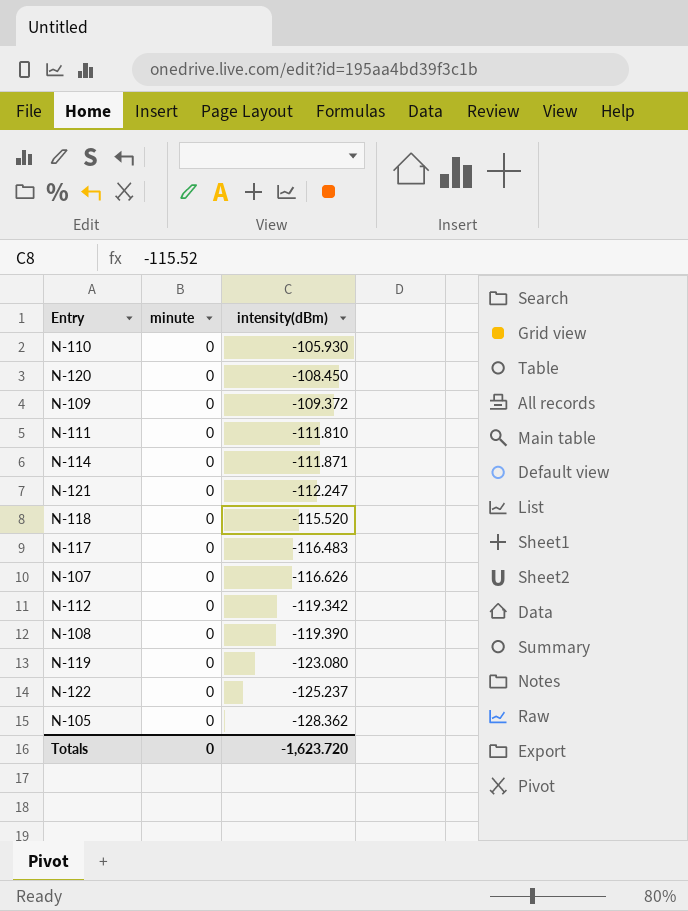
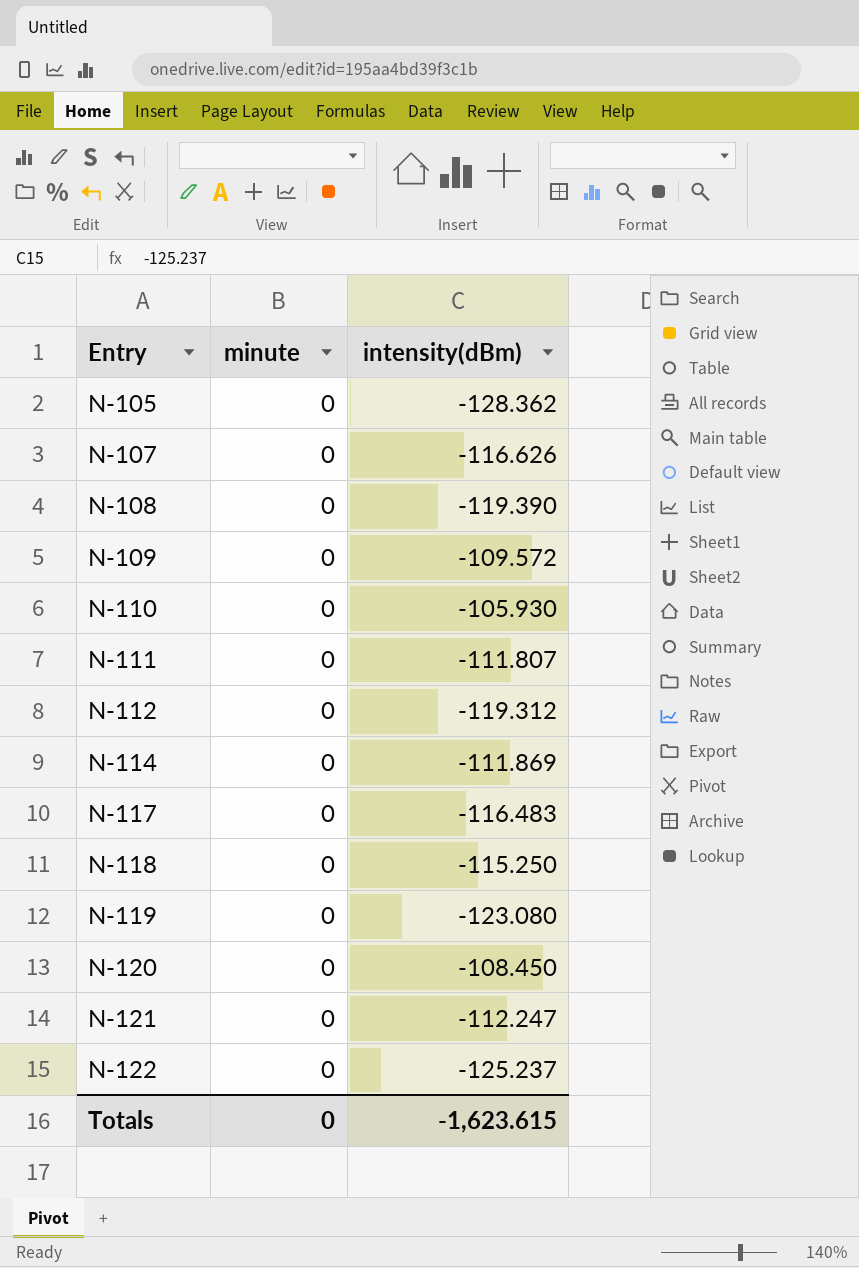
row order: intensity(dBm) descending -> Entry ascending
N-109 | intensity(dBm): -109.372 -> -109.572
N-111 | intensity(dBm): -111.810 -> -111.807
N-112 | intensity(dBm): -119.342 -> -119.312
N-114 | intensity(dBm): -111.871 -> -111.869
N-118 | intensity(dBm): -115.520 -> -115.250
Totals | intensity(dBm): -1,623.720 -> -1,623.615

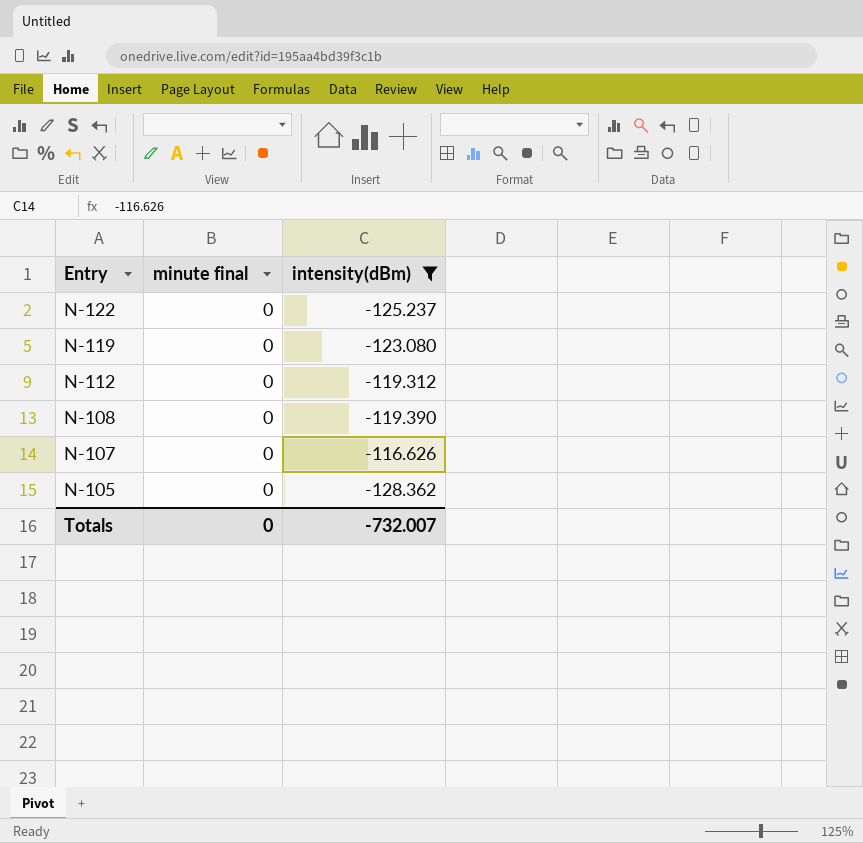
filter: none -> intensity(dBm) <= -116.626
row order: Entry ascending -> Entry descending
column name: minute -> minute final
Totals | intensity(dBm): -1,623.615 -> -732.007

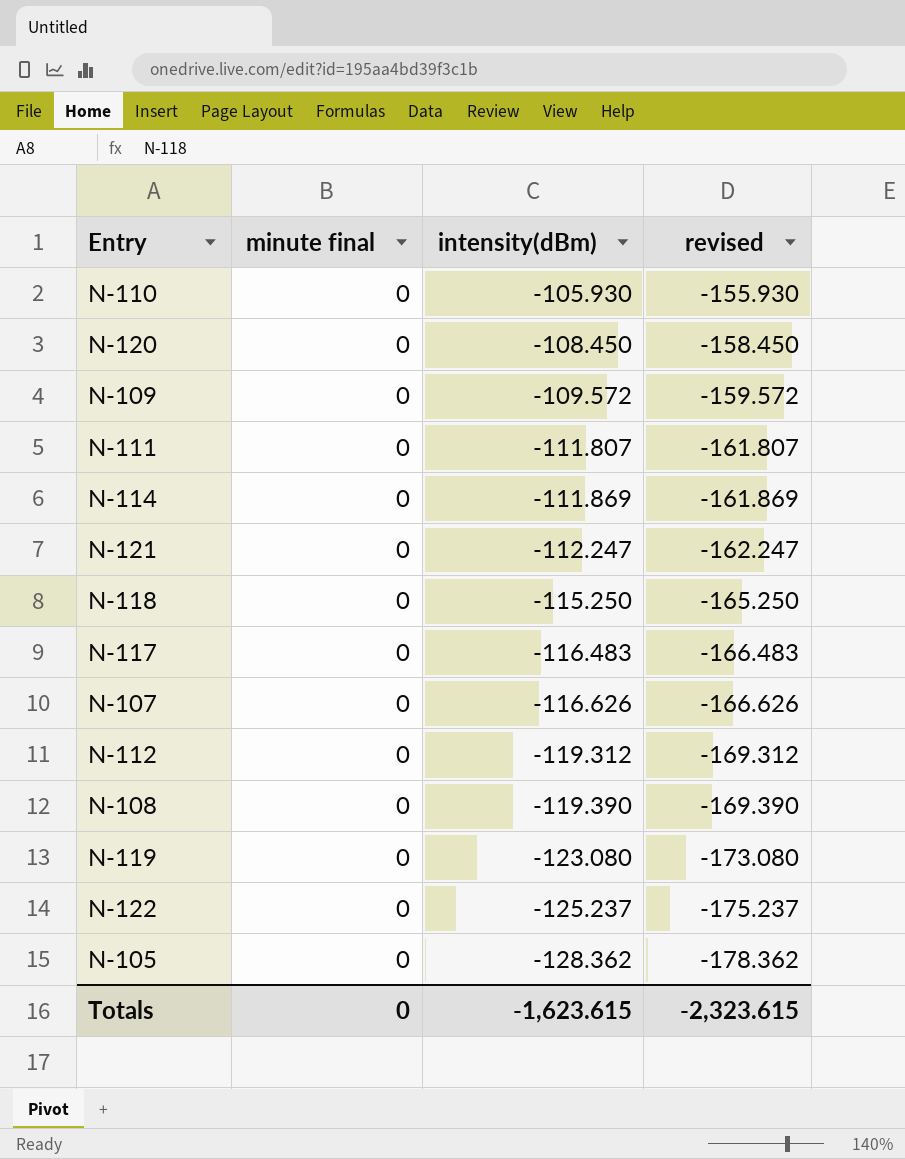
filter: intensity(dBm) <= -116.626 -> none
row order: Entry descending -> intensity(dBm) descending
column revised | formula: none -> [intensity(dBm)] - 50
Totals | intensity(dBm): -732.007 -> -1,623.615

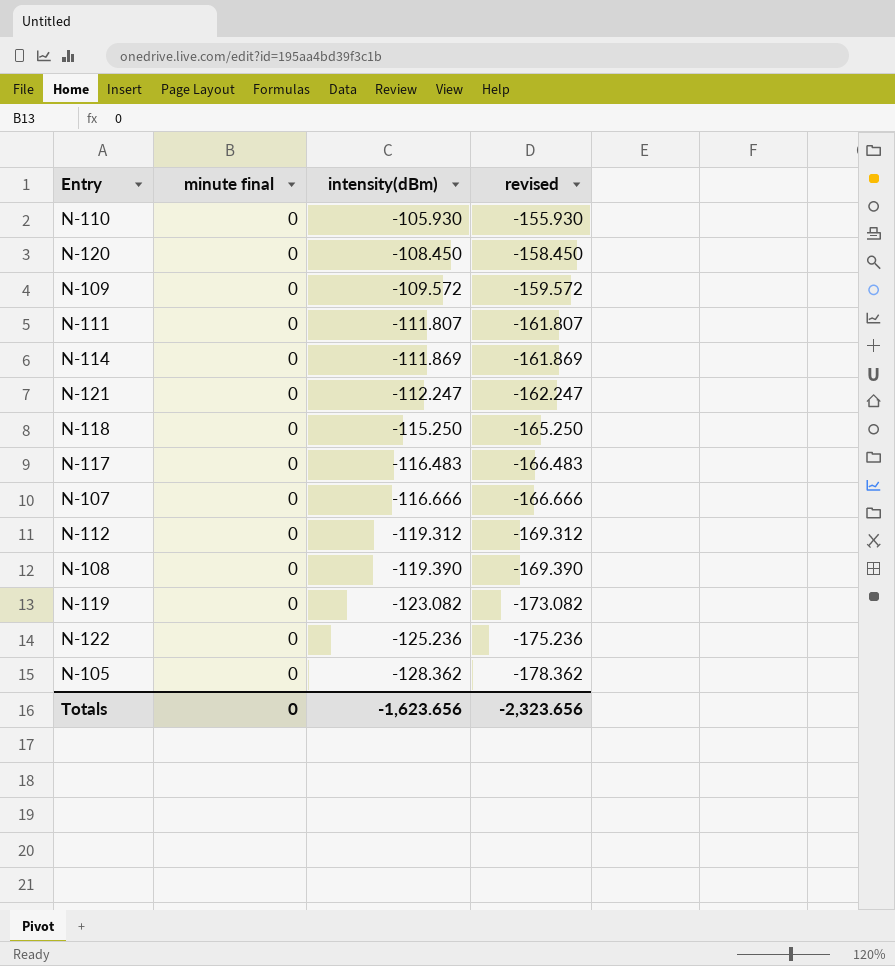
N-107 | intensity(dBm): -116.626 -> -116.666
N-107 | revised: -166.626 -> -166.666
N-119 | intensity(dBm): -123.080 -> -123.082
N-119 | revised: -173.080 -> -173.082
N-122 | intensity(dBm): -125.237 -> -125.236
N-122 | revised: -175.237 -> -175.236
Totals | intensity(dBm): -1,623.615 -> -1,623.656
Totals | revised: -2,323.615 -> -2,323.656

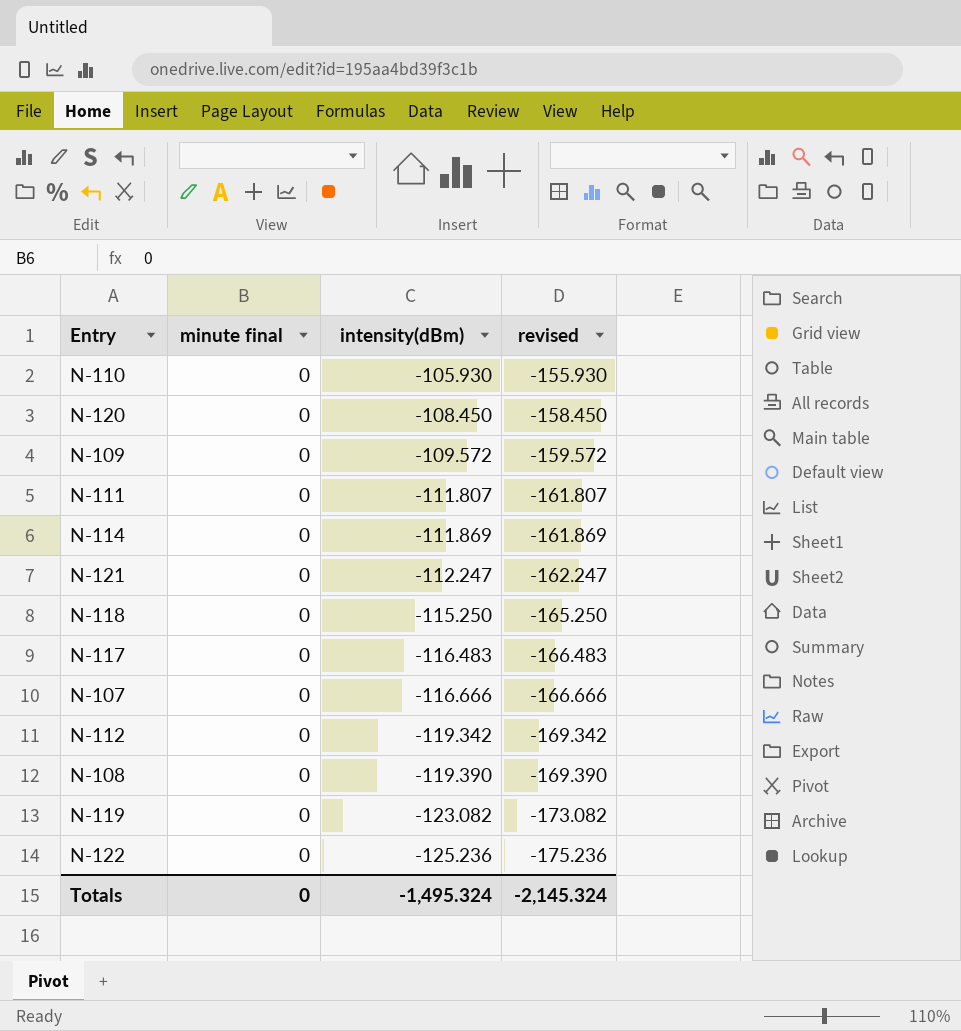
row N-105: 0 | -128.362 | -178.362 -> none
N-112 | intensity(dBm): -119.312 -> -119.342
N-112 | revised: -169.312 -> -169.342
Totals | intensity(dBm): -1,623.656 -> -1,495.324
Totals | revised: -2,323.656 -> -2,145.324

